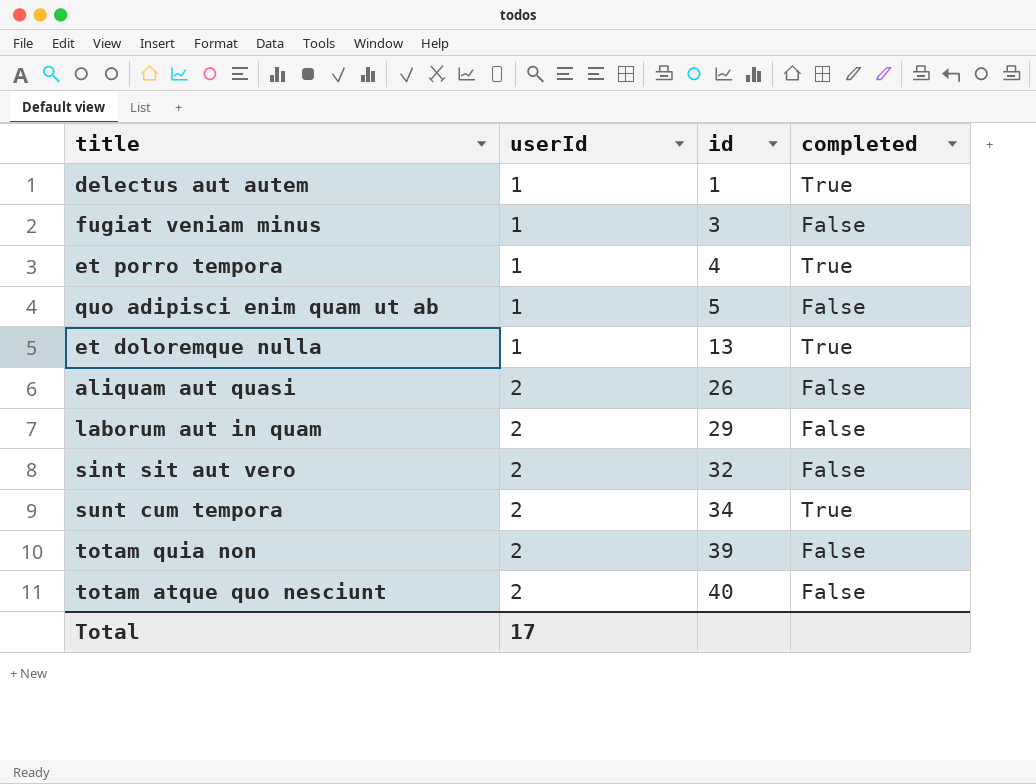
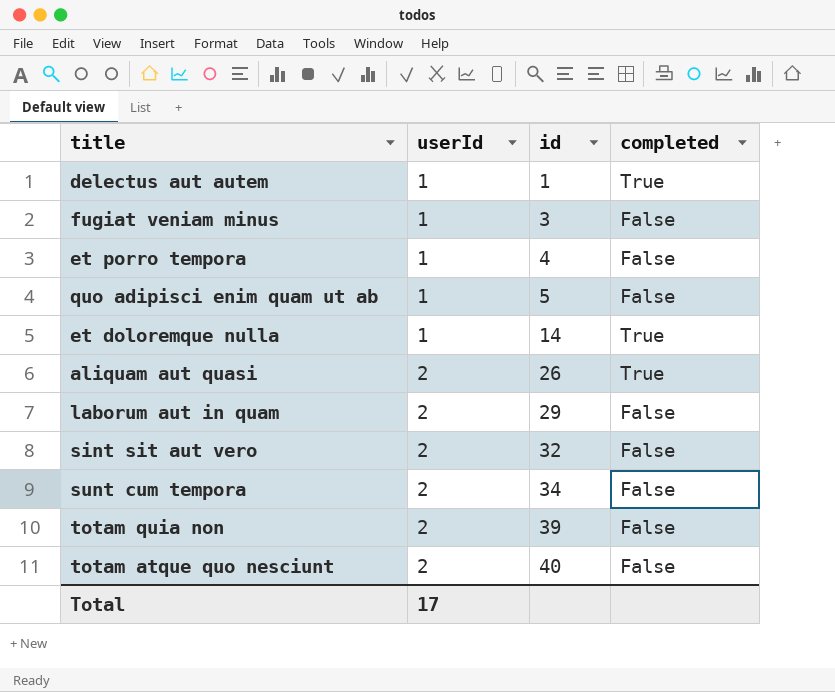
et porro tempora | completed: True -> False
et doloremque nulla | id: 13 -> 14
aliquam aut quasi | completed: False -> True
sunt cum tempora | completed: True -> False

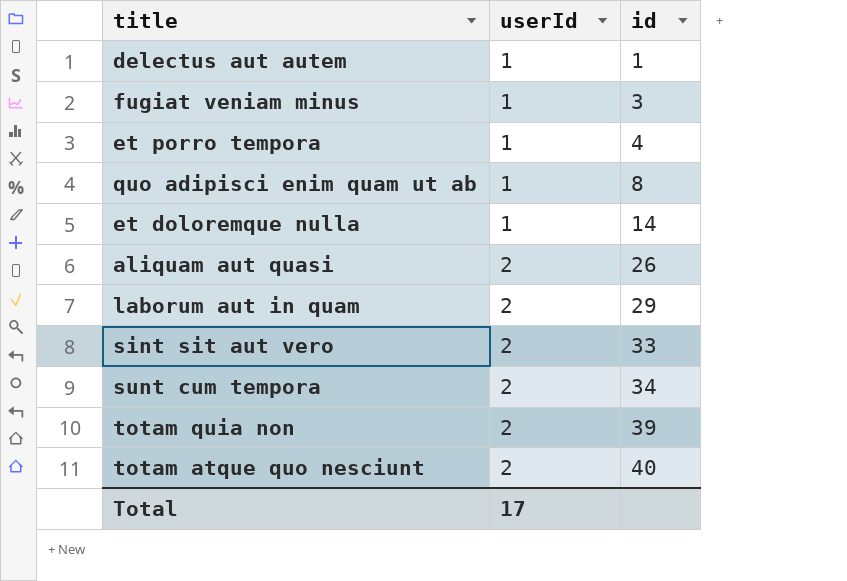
column completed | position: 4 -> none
quo adipisci enim quam ut ab | id: 5 -> 8
sint sit aut vero | id: 32 -> 33

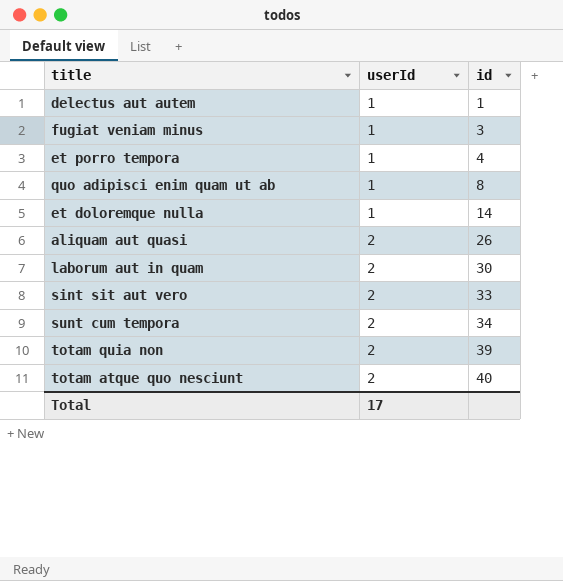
laborum aut in quam | id: 29 -> 30

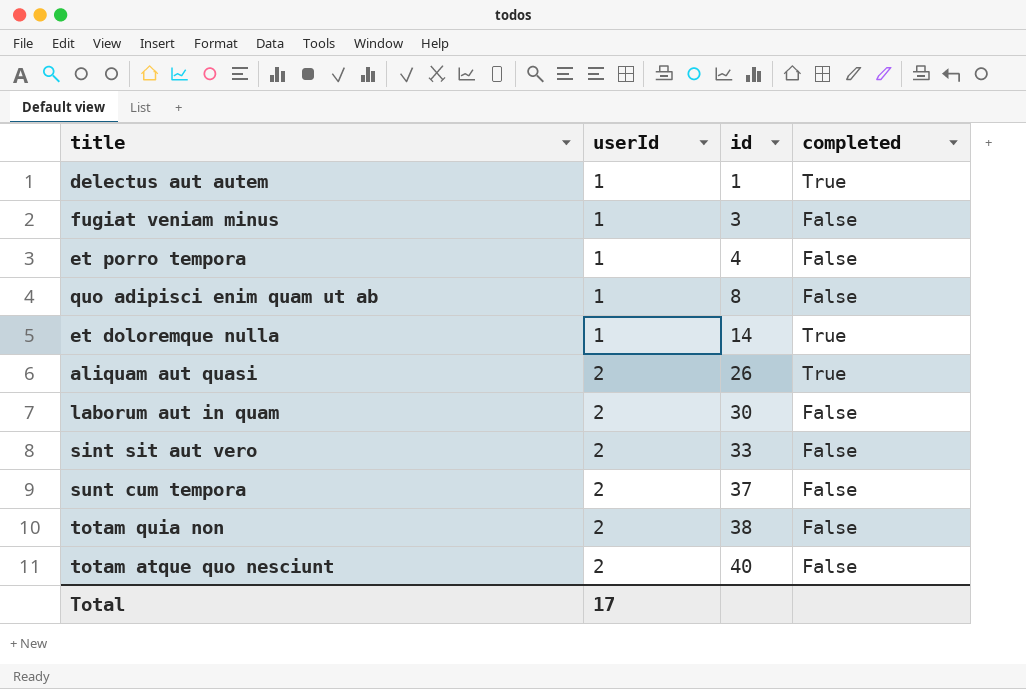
column completed | position: none -> 4
sunt cum tempora | id: 34 -> 37
totam quia non | id: 39 -> 38

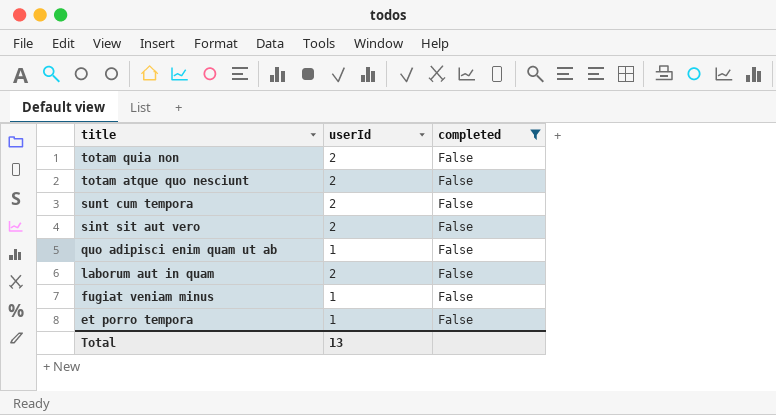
filter: none -> completed = False
row order: userId ascending -> title descending
column id | position: 3 -> none
Total | userId: 17 -> 13

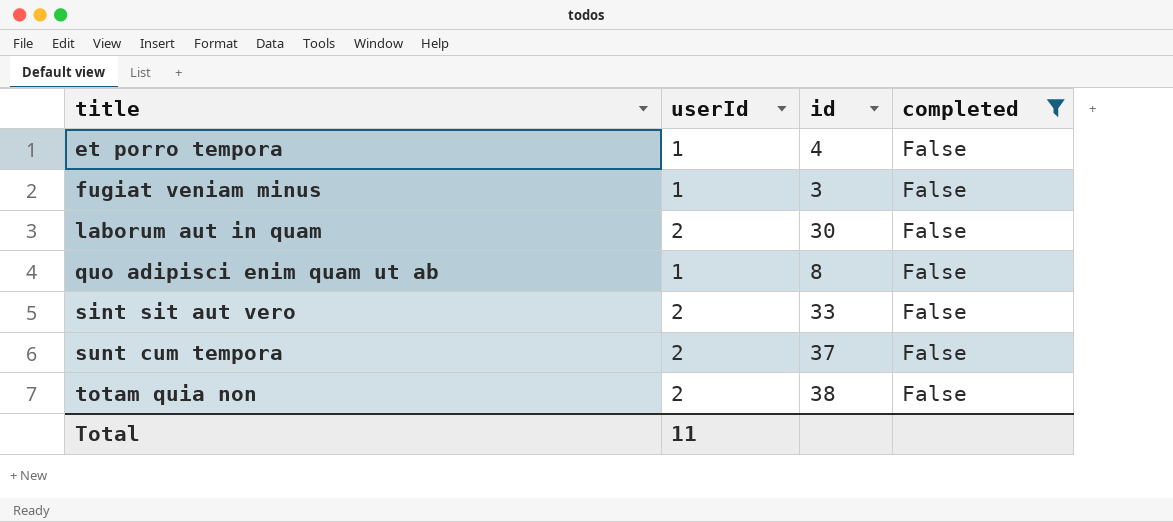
row order: title descending -> title ascending
column id | position: none -> 3
row totam atque quo nesciunt: 2 | False -> none
Total | userId: 13 -> 11

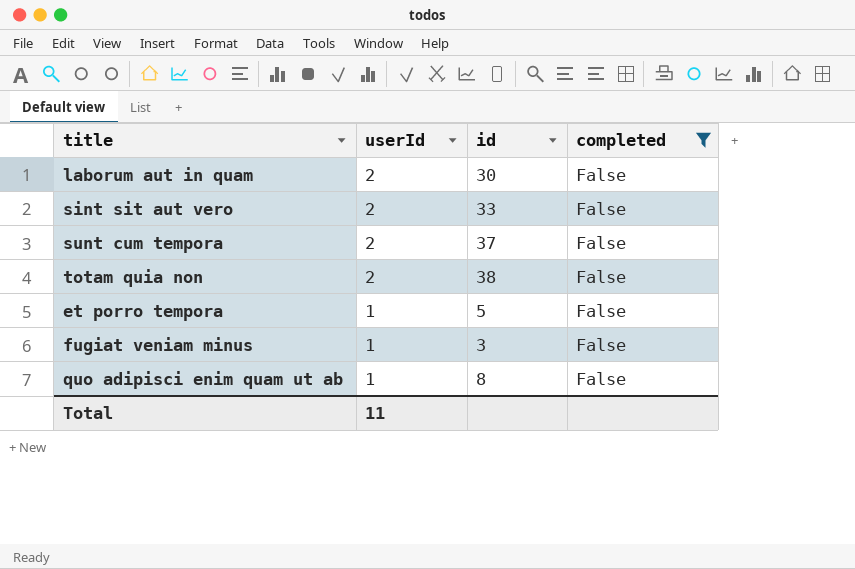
row order: title ascending -> userId descending
et porro tempora | id: 4 -> 5

